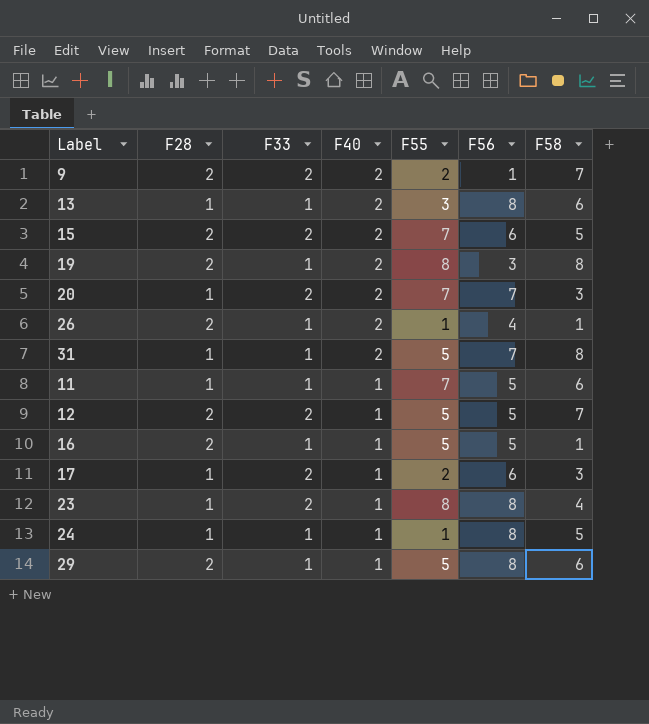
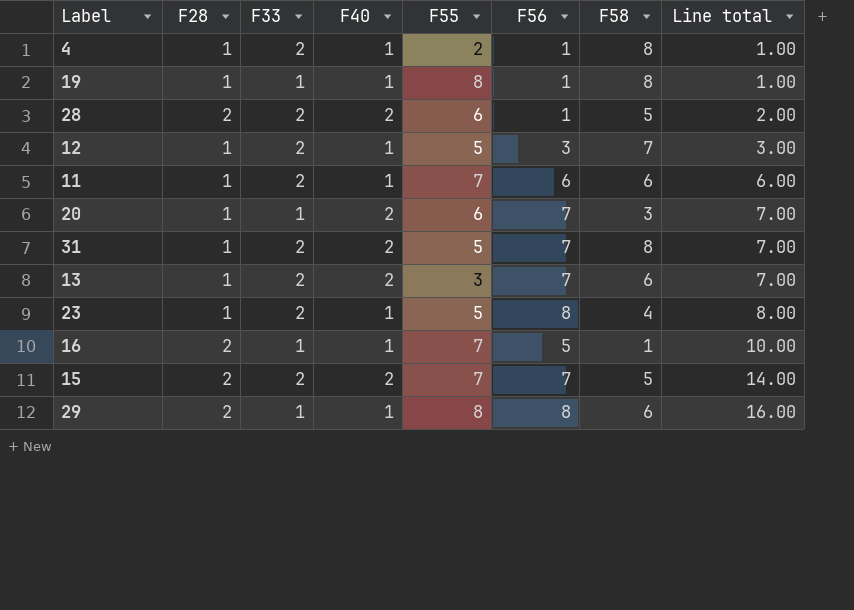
row order: F40 descending -> Line total ascending
column Line total | formula: none -> [F28] * [F56]
row 9: 2 | 2 | 2 | 2 | 1 | 7 -> none
row 26: 2 | 1 | 2 | 1 | 4 | 1 -> none
row 17: 1 | 2 | 1 | 2 | 6 | 3 -> none
row 24: 1 | 1 | 1 | 1 | 8 | 5 -> none
row 4: none -> 1 | 2 | 1 | 2 | 1 | 8 | 1.00
19 | F28: 2 -> 1
19 | F40: 2 -> 1
19 | F56: 3 -> 1
row 28: none -> 2 | 2 | 2 | 6 | 1 | 5 | 2.00
12 | F28: 2 -> 1
12 | F56: 5 -> 3
11 | F33: 1 -> 2
11 | F56: 5 -> 6
20 | F33: 2 -> 1
20 | F55: 7 -> 6
31 | F33: 1 -> 2
13 | F33: 1 -> 2
13 | F56: 8 -> 7
23 | F55: 8 -> 5
16 | F55: 5 -> 7
15 | F56: 6 -> 7
29 | F55: 5 -> 8

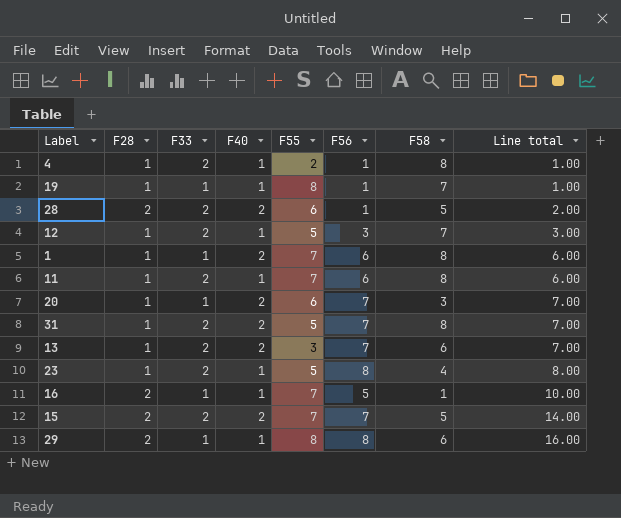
19 | F58: 8 -> 7
row 1: none -> 1 | 1 | 2 | 7 | 6 | 8 | 6.00
11 | F58: 6 -> 8

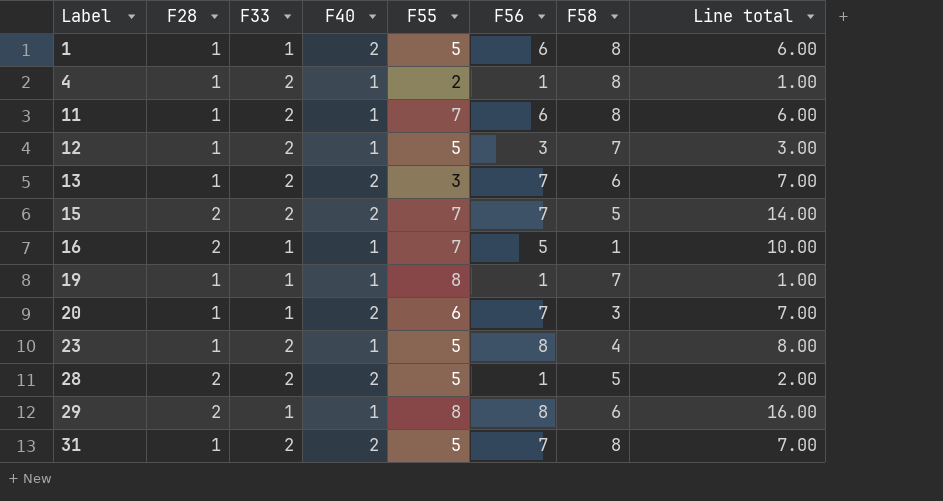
row order: Line total ascending -> Label ascending
1 | F55: 7 -> 5
28 | F55: 6 -> 5

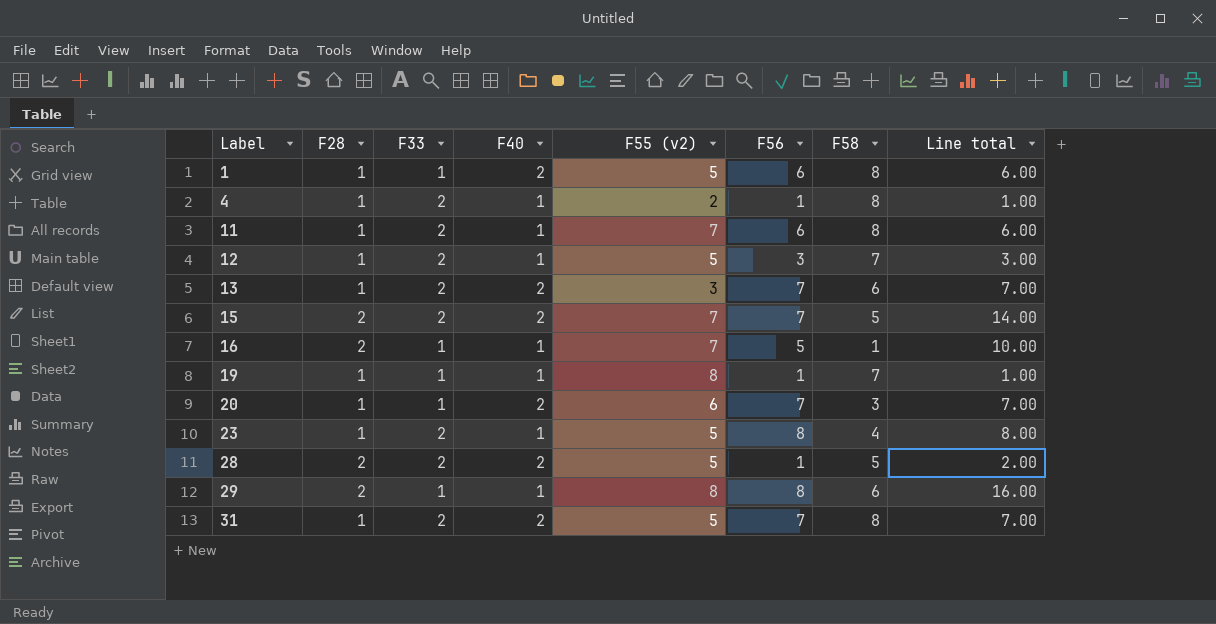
column name: F55 -> F55 (v2)

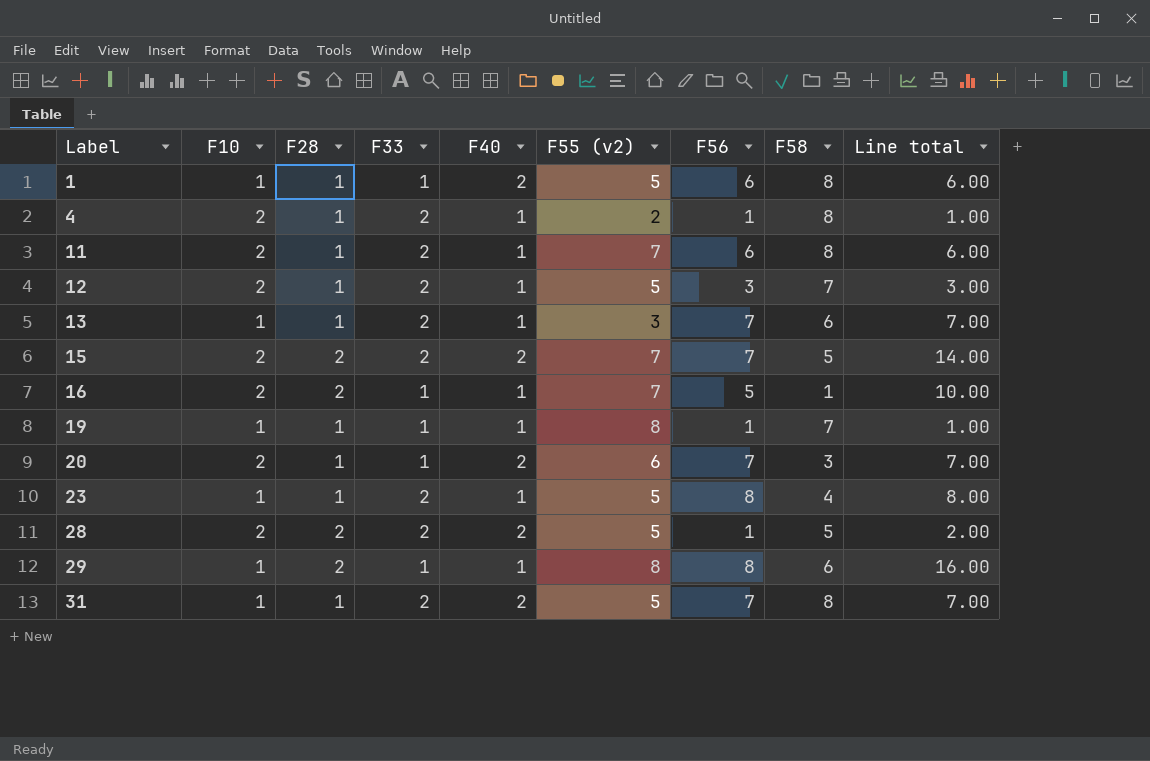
column F10 | position: none -> 2
13 | F40: 2 -> 1

